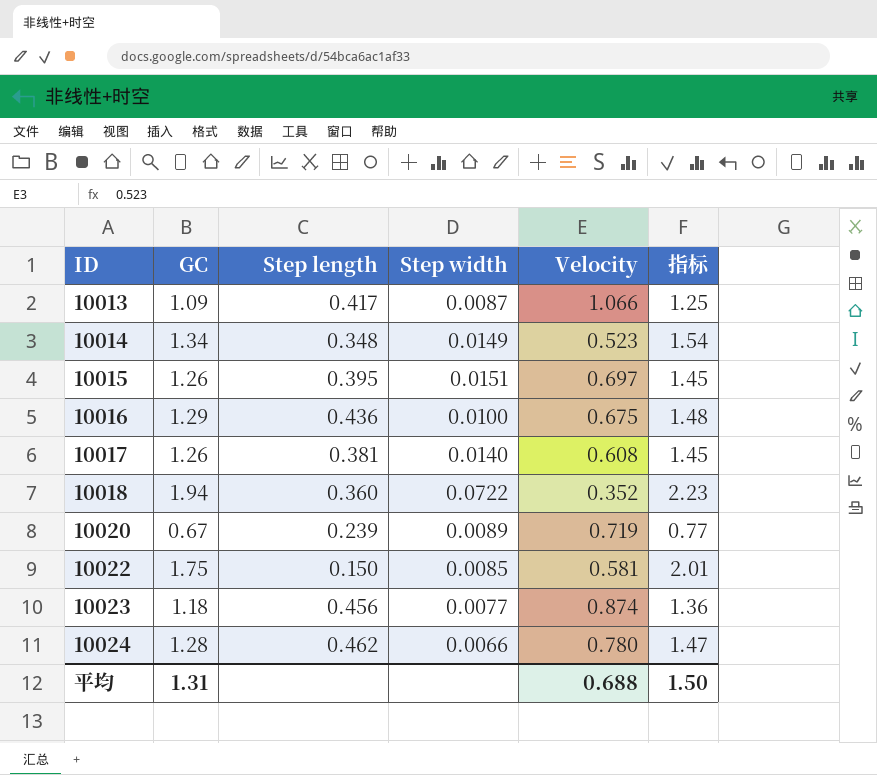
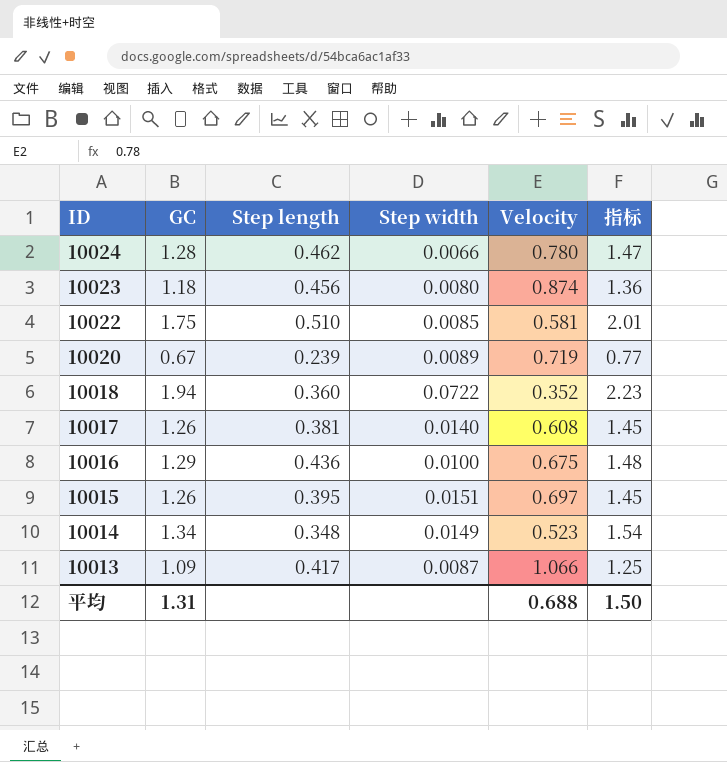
row order: ID ascending -> ID descending
10023 | Step width: 0.0077 -> 0.0080
10022 | Step length: 0.150 -> 0.510

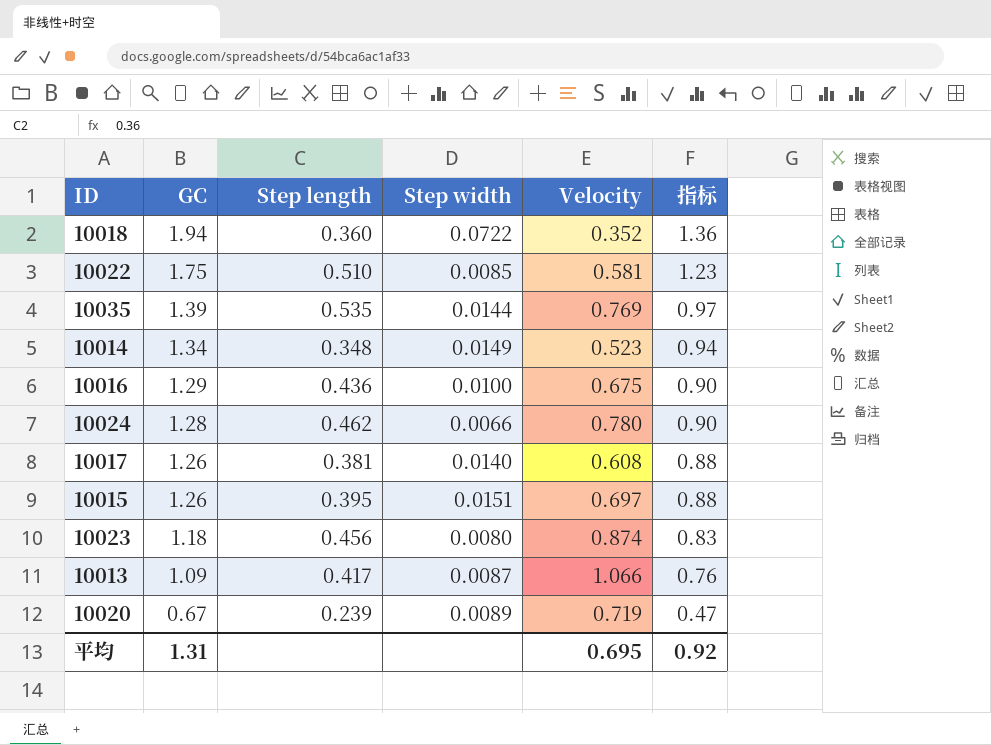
row order: ID descending -> GC descending
column 指标 | formula: [GC] * 1.15 -> [GC] * 0.7
row 10035: none -> 1.39 | 0.535 | 0.0144 | 0.769 | 0.97
平均 | Velocity: 0.688 -> 0.695
平均 | 指标: 1.50 -> 0.92

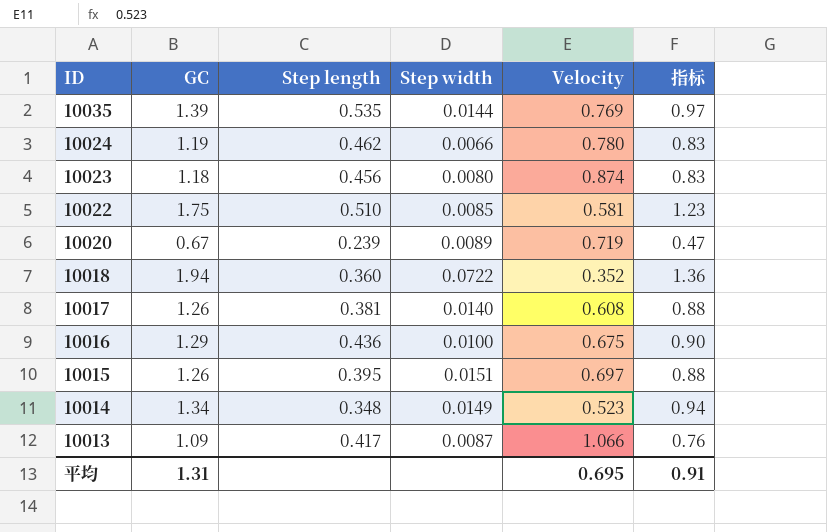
row order: GC descending -> ID descending
10024 | GC: 1.28 -> 1.19
10024 | 指标: 0.90 -> 0.83
平均 | 指标: 0.92 -> 0.91

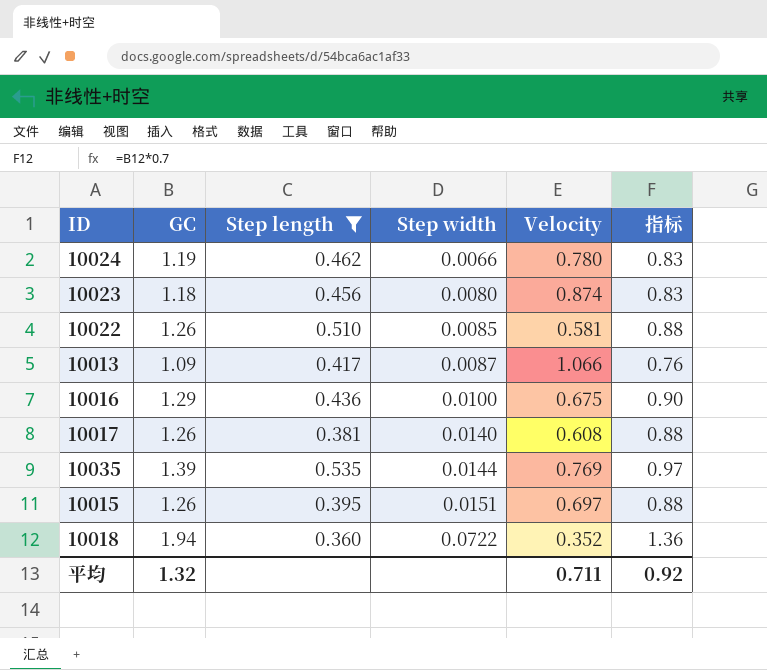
filter: none -> Step length >= 0.360
row order: ID descending -> Step width ascending
10022 | GC: 1.75 -> 1.26
10022 | 指标: 1.23 -> 0.88
平均 | GC: 1.31 -> 1.32
平均 | Velocity: 0.695 -> 0.711
平均 | 指标: 0.91 -> 0.92

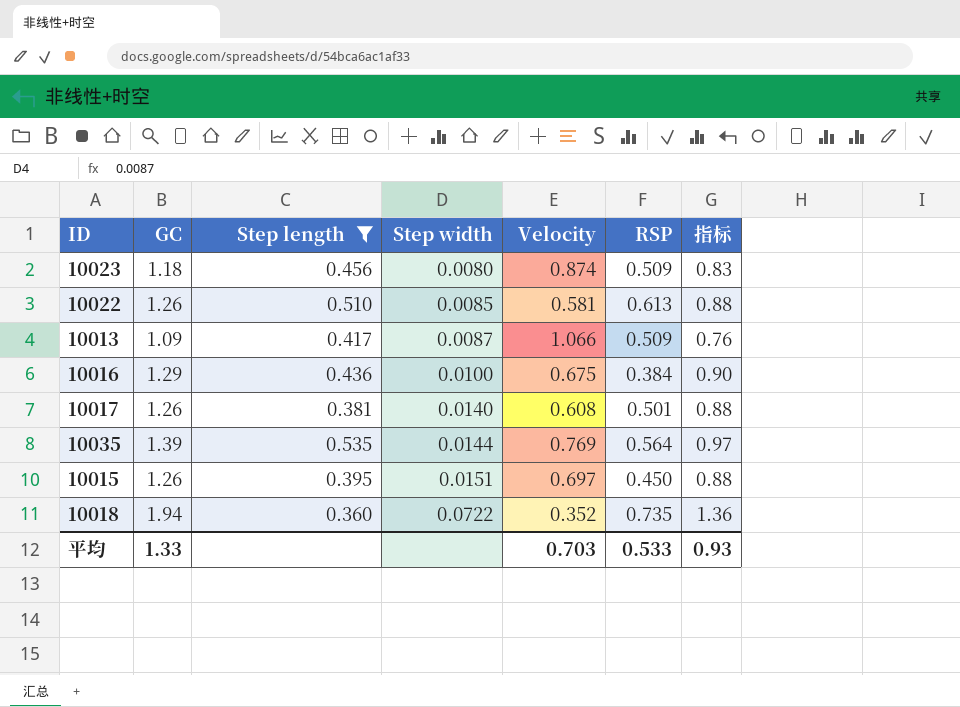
column RSP | position: none -> 6
row 10024: 1.19 | 0.462 | 0.0066 | 0.780 | 0.83 -> none
平均 | GC: 1.32 -> 1.33
平均 | Velocity: 0.711 -> 0.703
平均 | 指标: 0.92 -> 0.93

